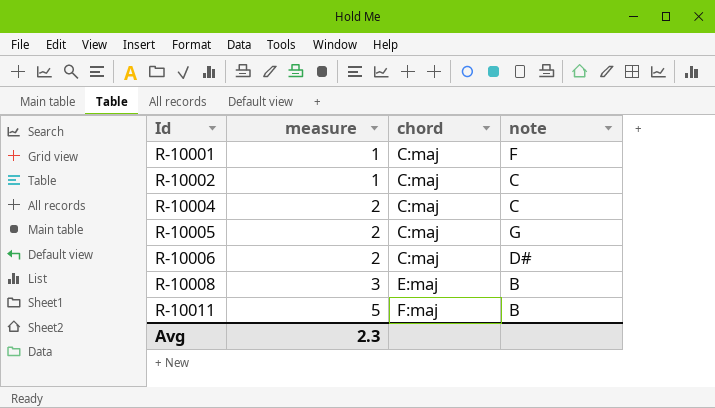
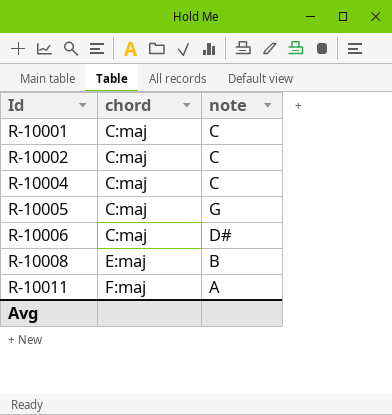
column measure | position: 2 -> none
R-10001 | note: F -> C
R-10011 | note: B -> A

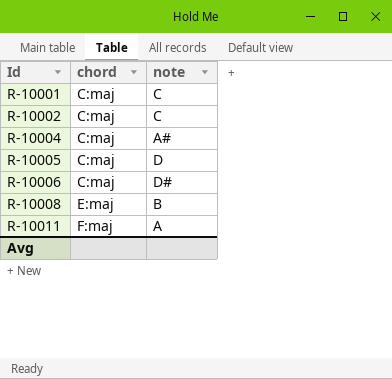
R-10004 | note: C -> A#
R-10005 | note: G -> D

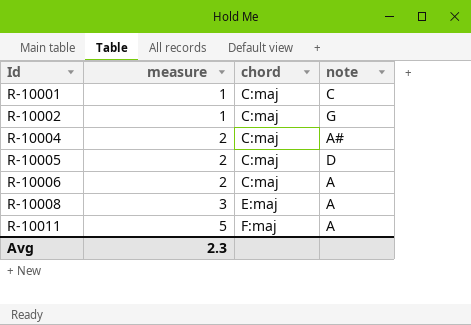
column measure | position: none -> 2
R-10002 | note: C -> G
R-10006 | note: D# -> A
R-10008 | note: B -> A

